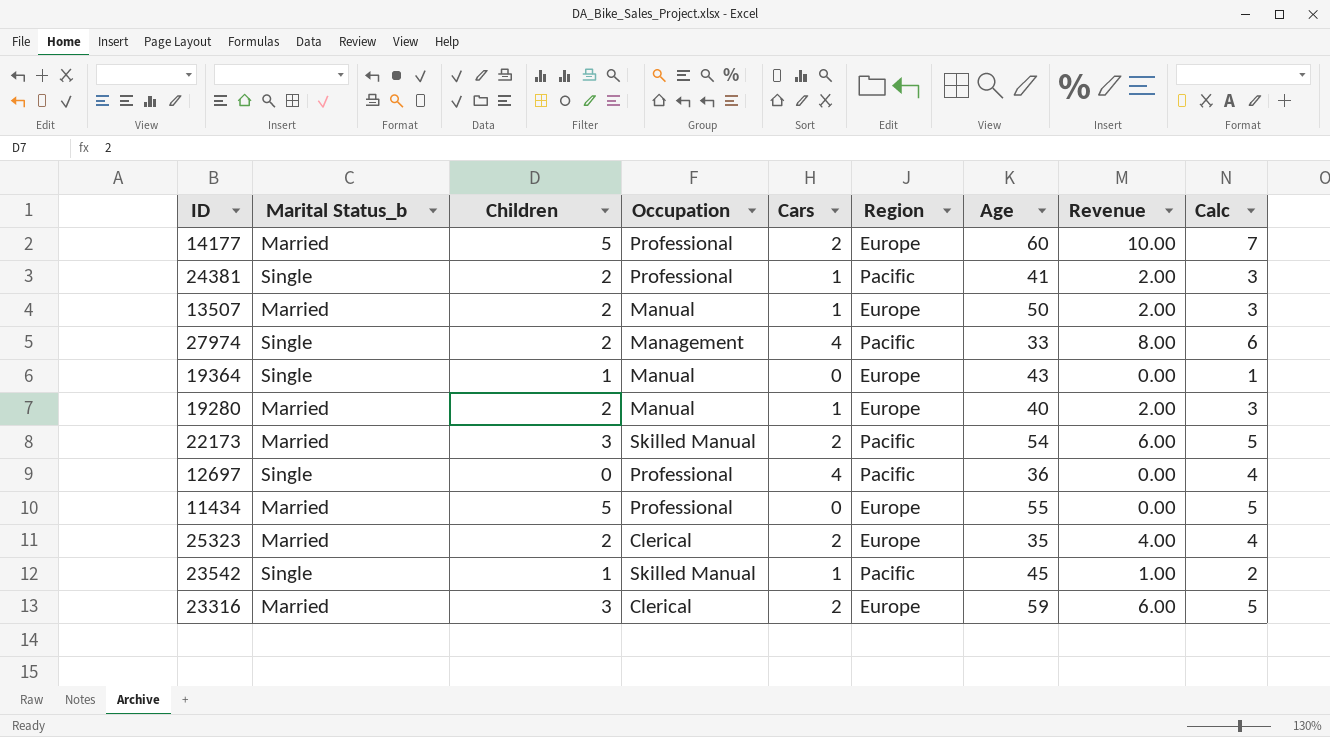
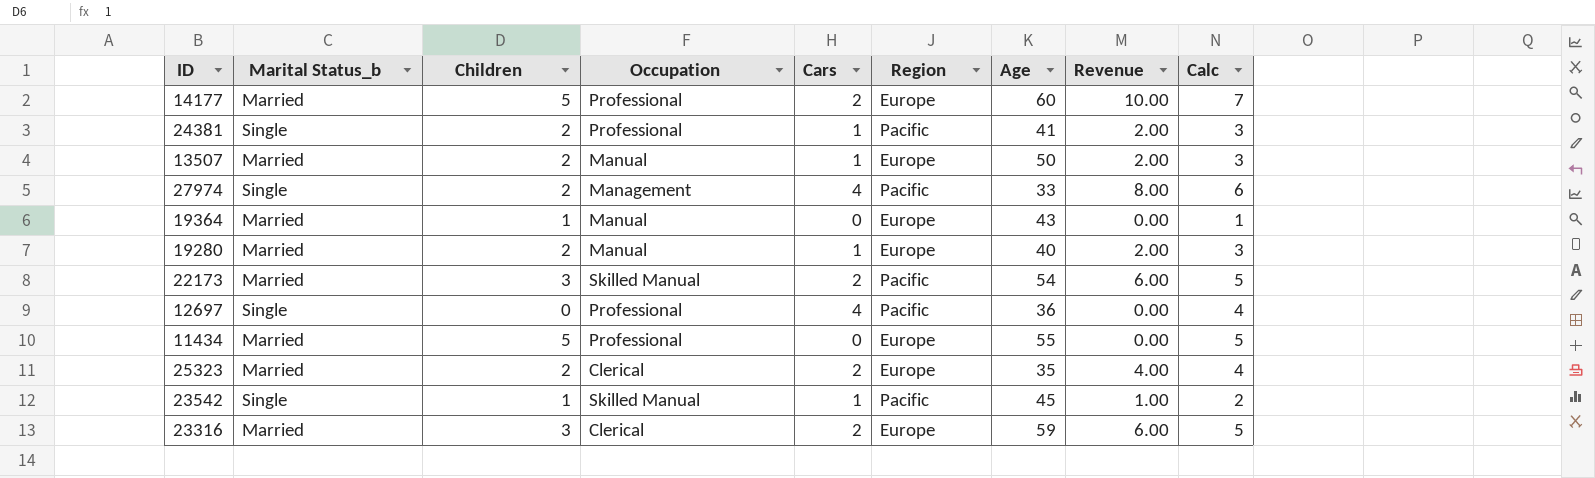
19364 | Marital Status_b: Single -> Married

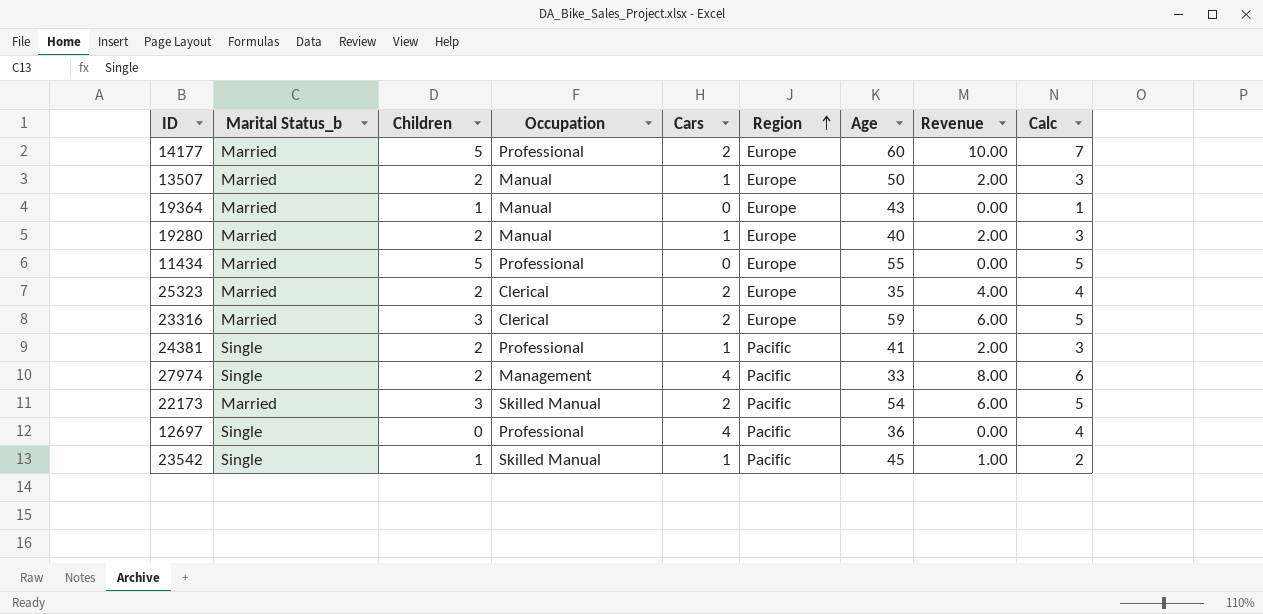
row order: none -> Region ascending

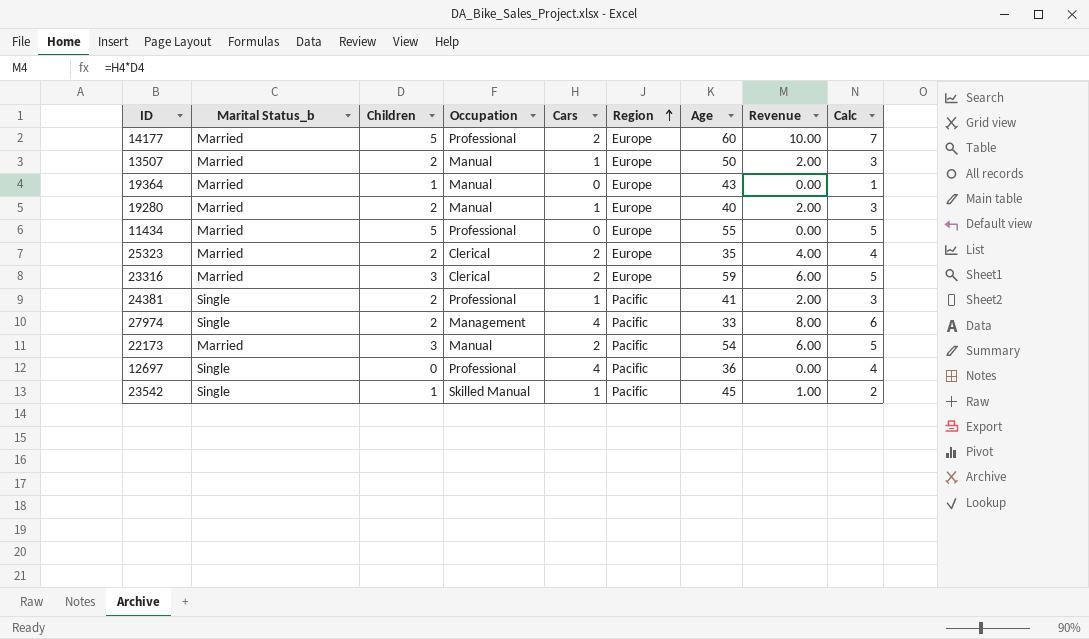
22173 | Occupation: Skilled Manual -> Manual

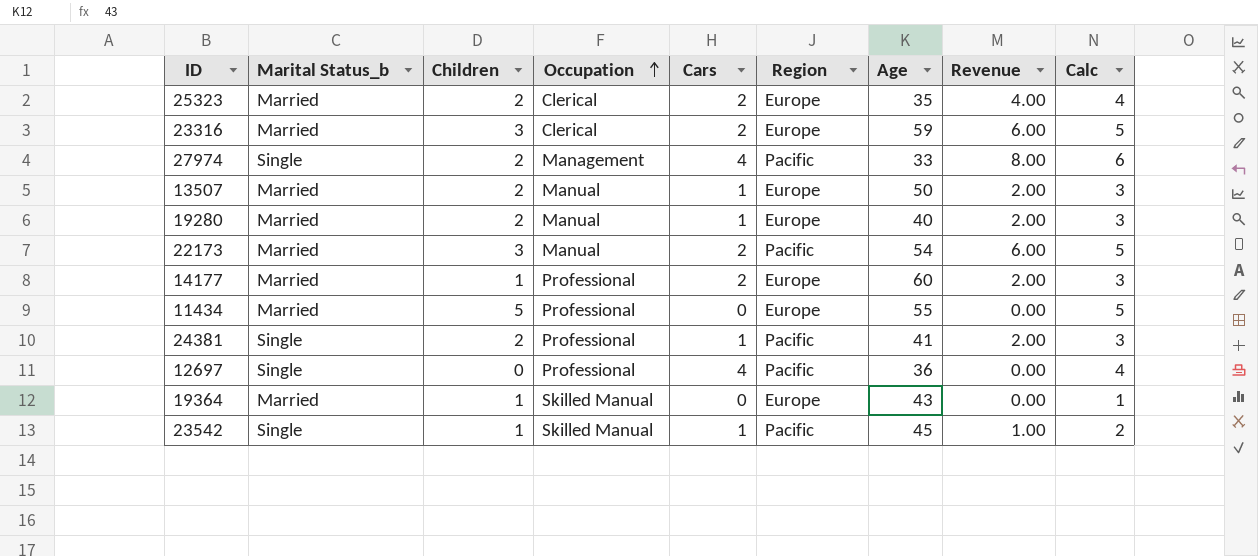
row order: Region ascending -> Occupation ascending
14177 | Children: 5 -> 1
14177 | Revenue: 10.00 -> 2.00
14177 | Calc: 7 -> 3
19364 | Occupation: Manual -> Skilled Manual

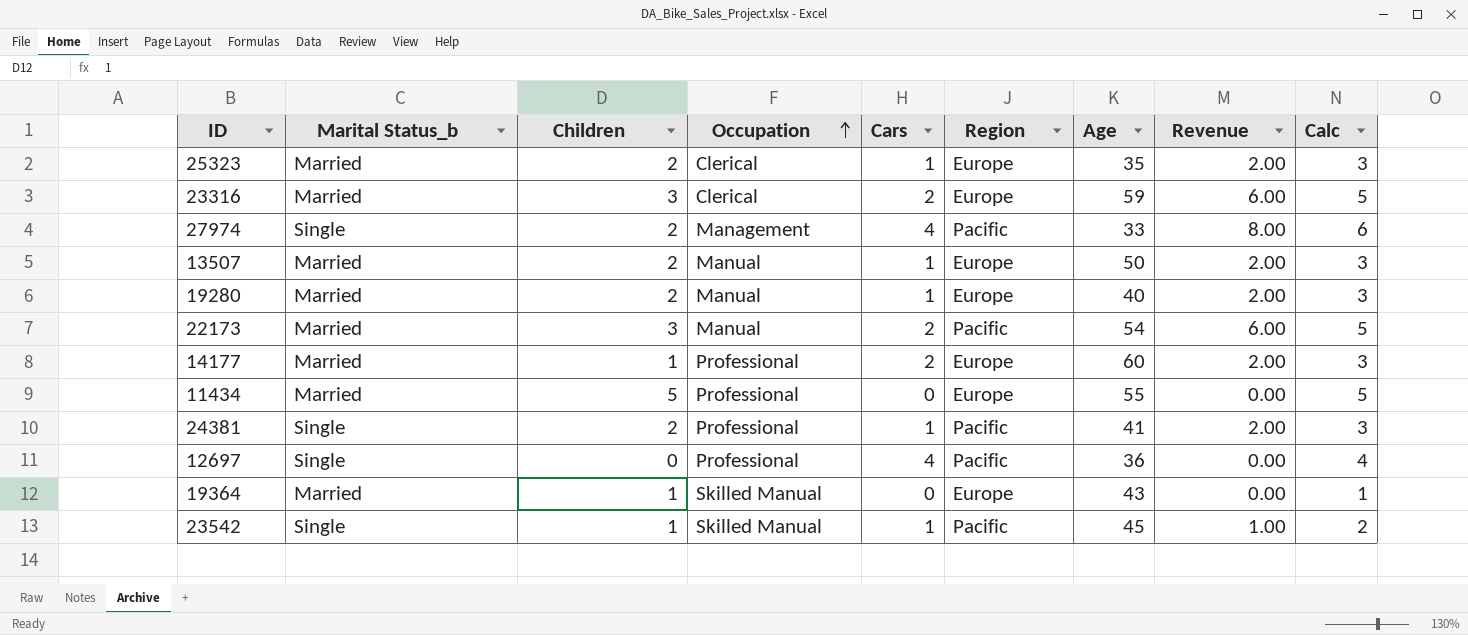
25323 | Cars: 2 -> 1
25323 | Revenue: 4.00 -> 2.00
25323 | Calc: 4 -> 3

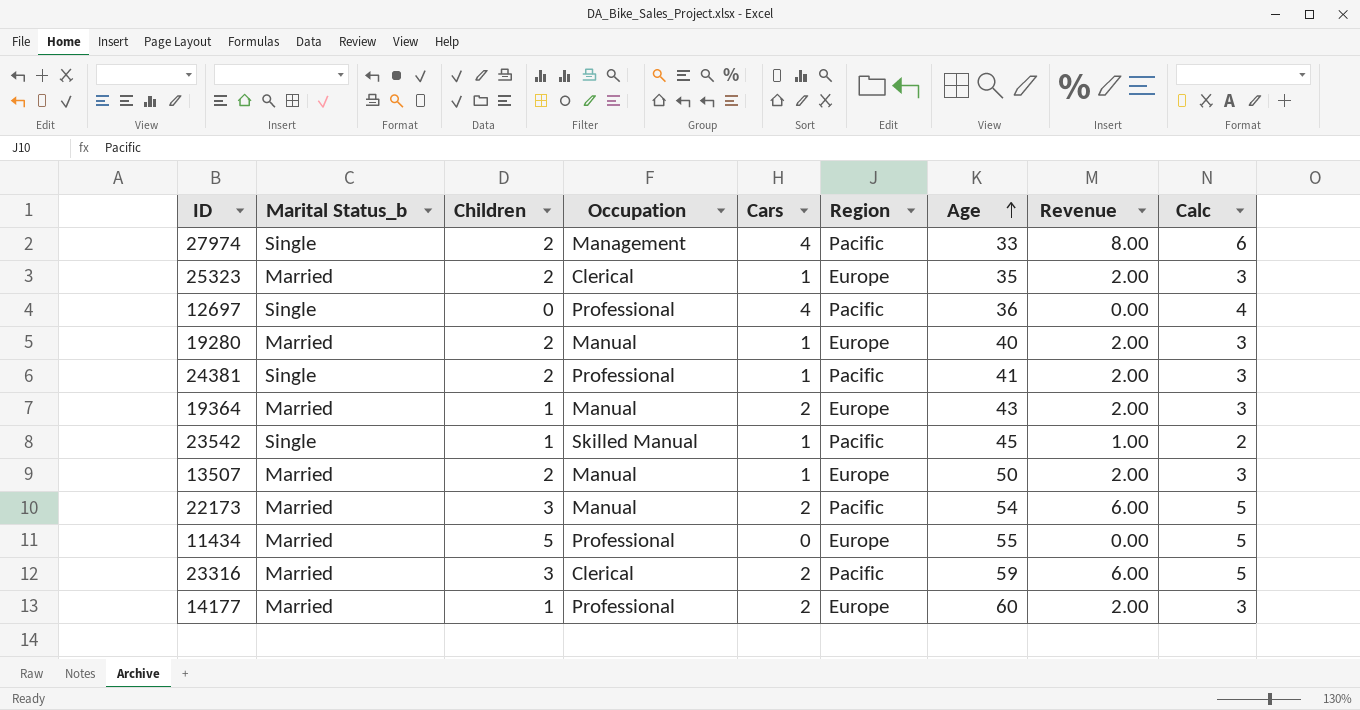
row order: Occupation ascending -> Age ascending
19364 | Occupation: Skilled Manual -> Manual
19364 | Cars: 0 -> 2
19364 | Revenue: 0.00 -> 2.00
19364 | Calc: 1 -> 3
23316 | Region: Europe -> Pacific

